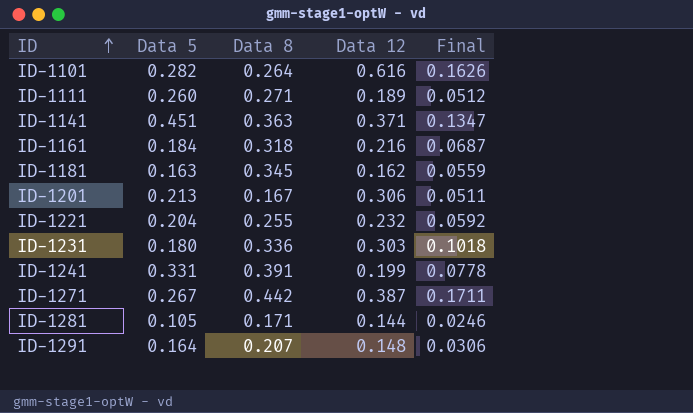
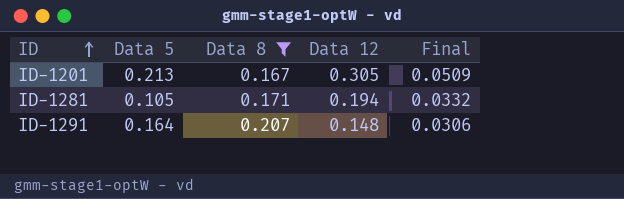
filter: none -> Data 8 <= 0.207
ID-1201 | Data 12: 0.306 -> 0.305
ID-1201 | Final: 0.0511 -> 0.0509
ID-1281 | Data 12: 0.144 -> 0.194
ID-1281 | Final: 0.0246 -> 0.0332

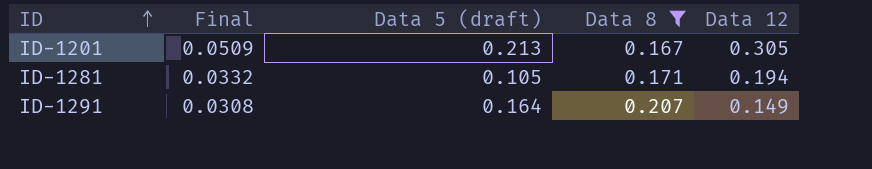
column Final | position: 5 -> 2
column name: Data 5 -> Data 5 (draft)
ID-1291 | Final: 0.0306 -> 0.0308
ID-1291 | Data 12: 0.148 -> 0.149

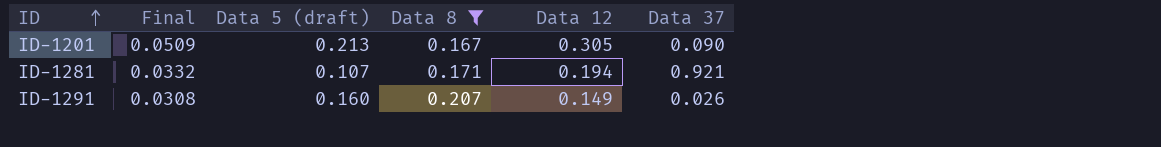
column Data 37 | position: none -> 6
ID-1281 | Data 5 (draft): 0.105 -> 0.107
ID-1291 | Data 5 (draft): 0.164 -> 0.160

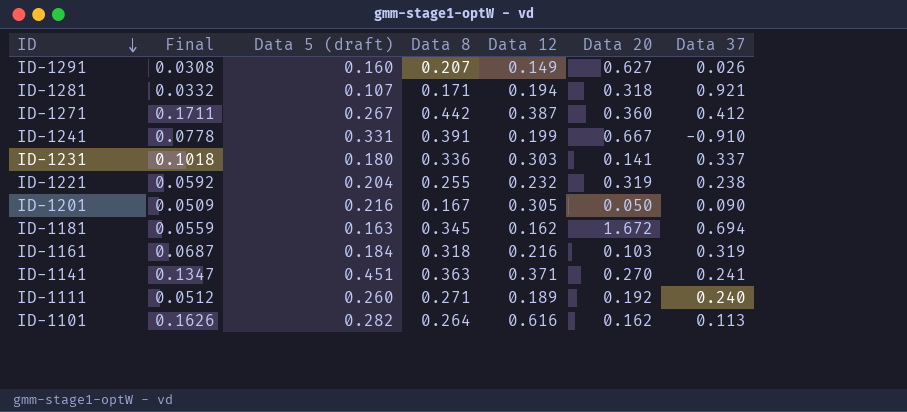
filter: Data 8 <= 0.207 -> none
row order: ID ascending -> ID descending
column Data 20 | position: none -> 6
ID-1201 | Data 5 (draft): 0.213 -> 0.216

